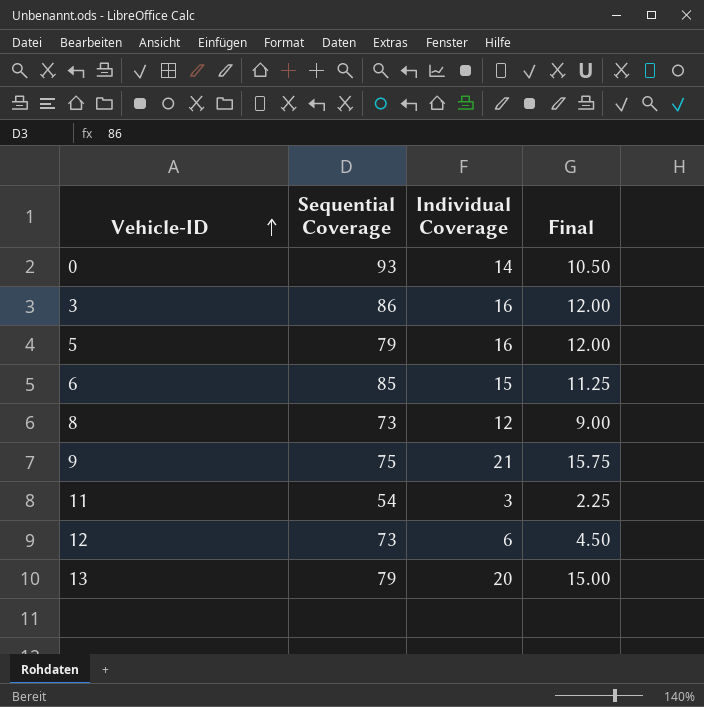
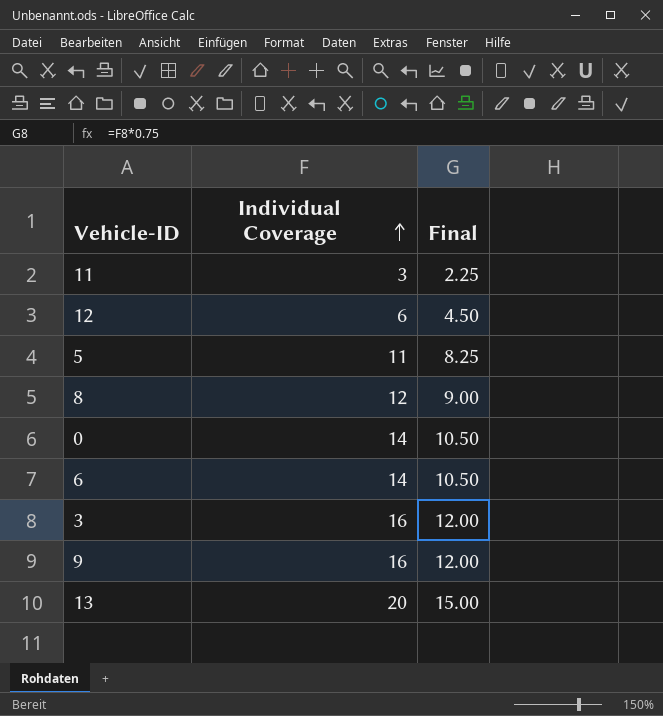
row order: Vehicle-ID ascending -> Individual Coverage ascending
column Sequential Coverage | position: 2 -> none
5 | Individual Coverage: 16 -> 11
5 | Final: 12.00 -> 8.25
6 | Individual Coverage: 15 -> 14
6 | Final: 11.25 -> 10.50
9 | Individual Coverage: 21 -> 16
9 | Final: 15.75 -> 12.00

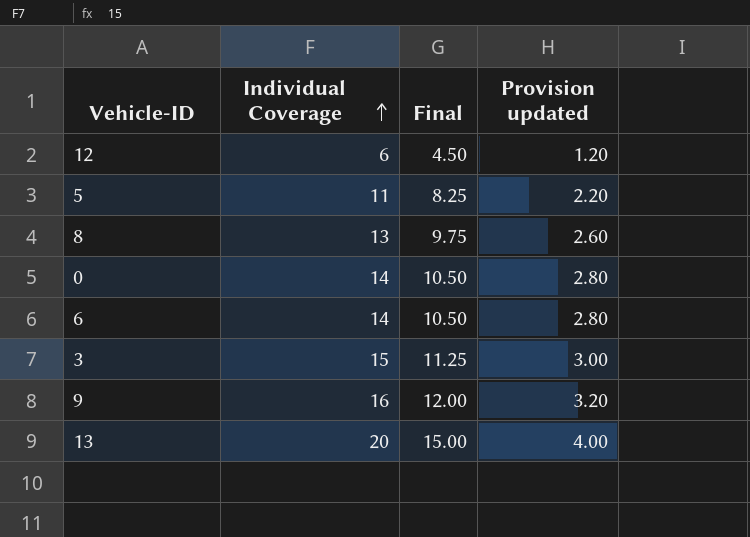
column Provision updated | formula: none -> [Individual Coverage] * 0.2
row 11: 3 | 2.25 -> none
8 | Individual Coverage: 12 -> 13
8 | Final: 9.00 -> 9.75
3 | Individual Coverage: 16 -> 15
3 | Final: 12.00 -> 11.25

